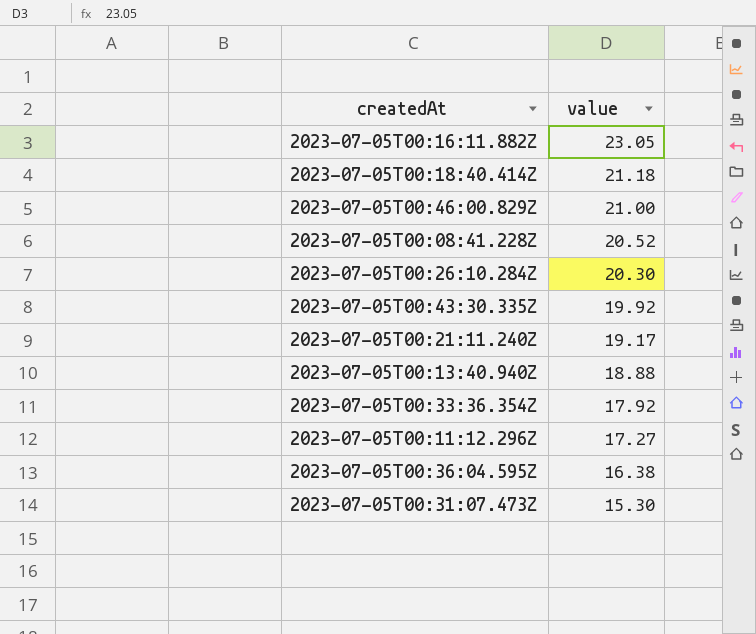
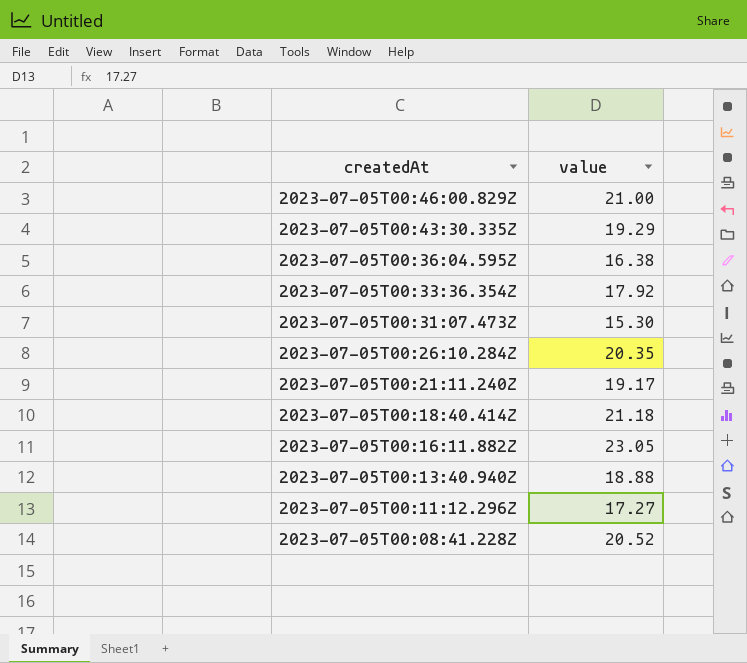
row order: value descending -> createdAt descending
2023-07-05T00:43:30.335Z | value: 19.92 -> 19.29
2023-07-05T00:26:10.284Z | value: 20.30 -> 20.35

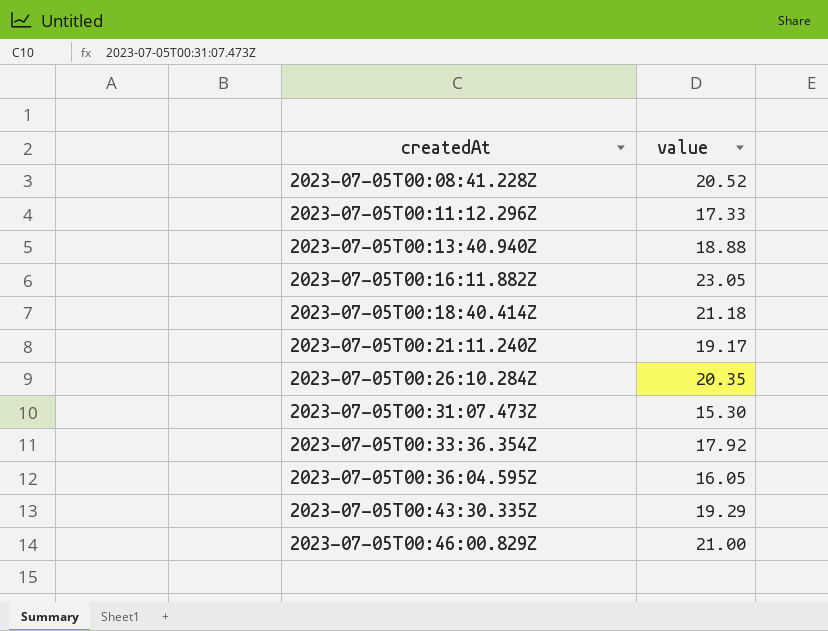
row order: createdAt descending -> createdAt ascending
2023-07-05T00:11:12.296Z | value: 17.27 -> 17.33
2023-07-05T00:36:04.595Z | value: 16.38 -> 16.05

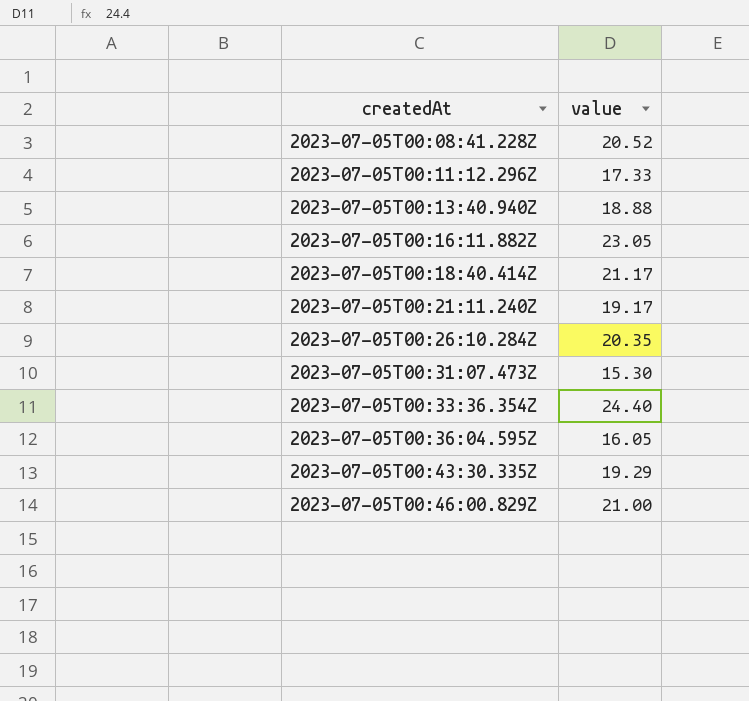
2023-07-05T00:18:40.414Z | value: 21.18 -> 21.17
2023-07-05T00:33:36.354Z | value: 17.92 -> 24.40

